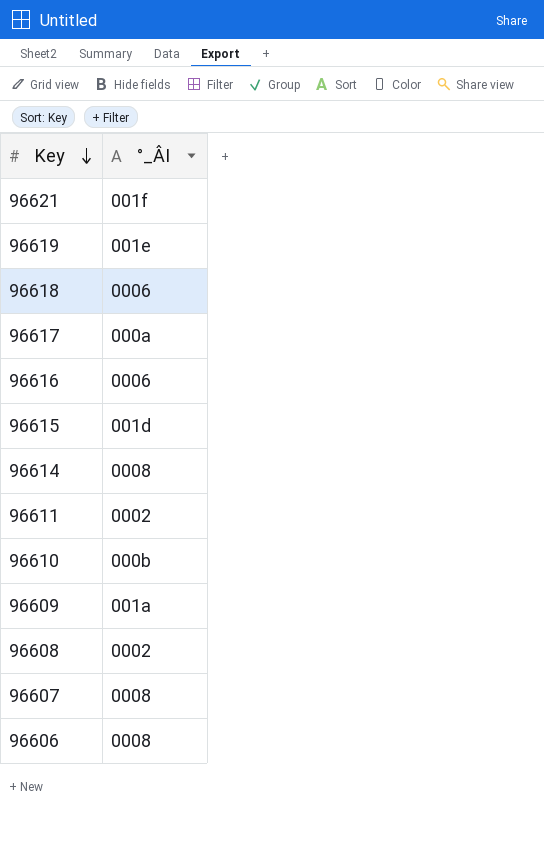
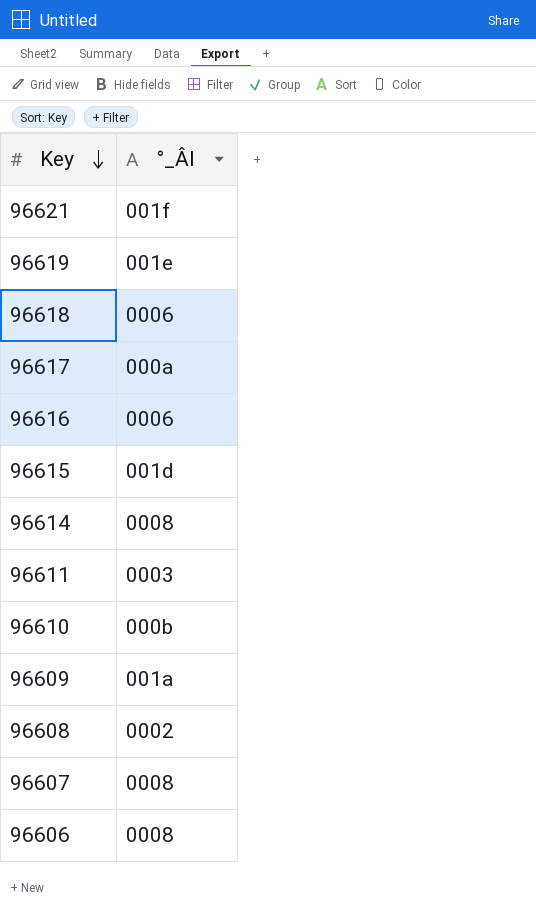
96611 | °_ÂI: 0002 -> 0003

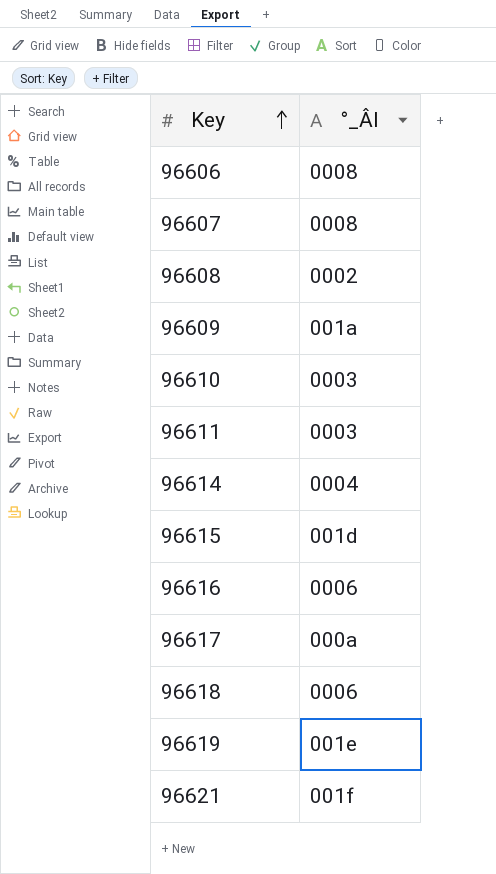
row order: Key descending -> Key ascending
96610 | °_ÂI: 000b -> 0003
96614 | °_ÂI: 0008 -> 0004

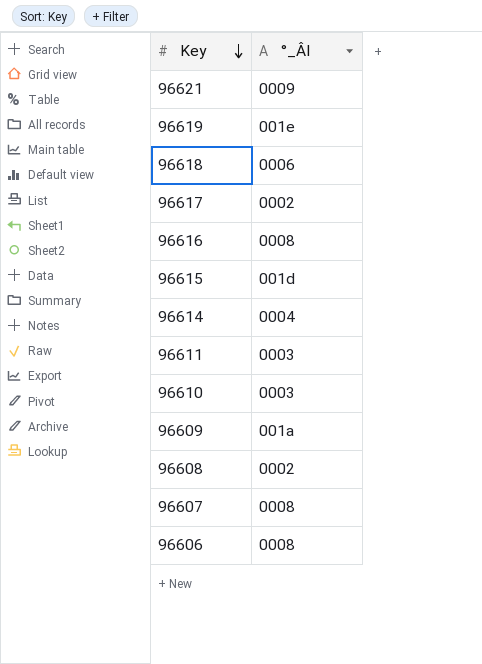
row order: Key ascending -> Key descending
96621 | °_ÂI: 001f -> 0009
96617 | °_ÂI: 000a -> 0002
96616 | °_ÂI: 0006 -> 0008

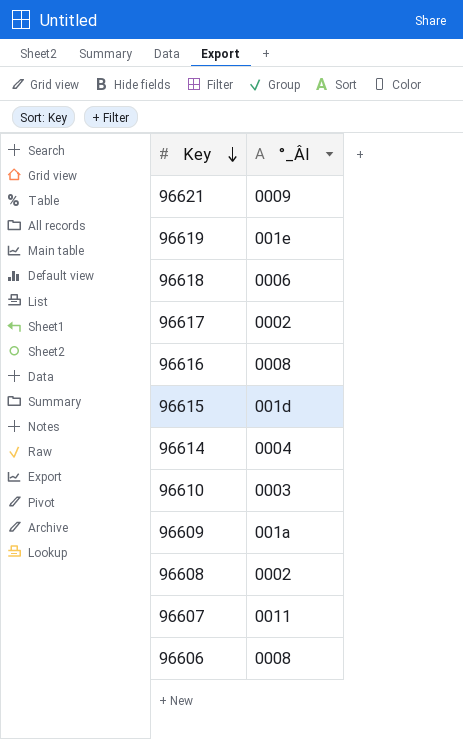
row 96611: 0003 -> none
96607 | °_ÂI: 0008 -> 0011

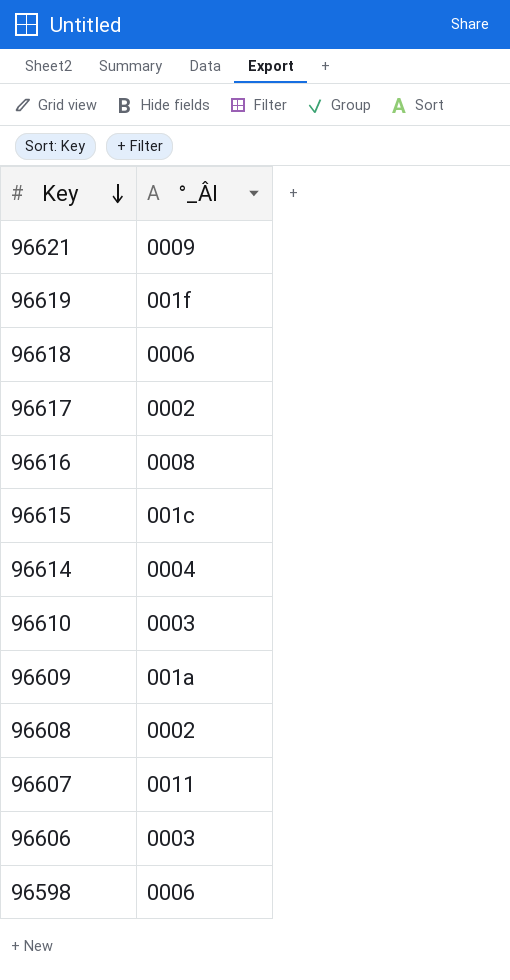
96619 | °_ÂI: 001e -> 001f
96615 | °_ÂI: 001d -> 001c
96606 | °_ÂI: 0008 -> 0003
row 96598: none -> 0006

